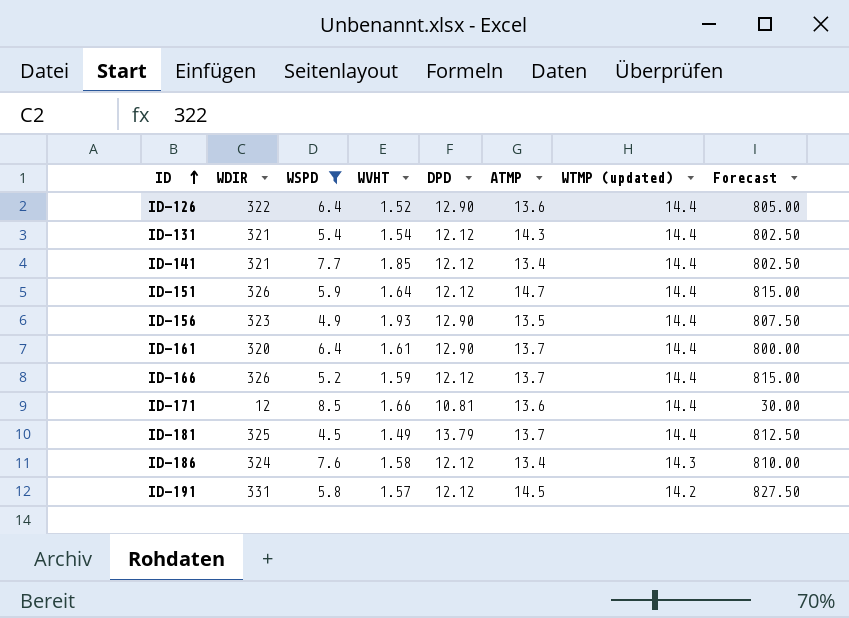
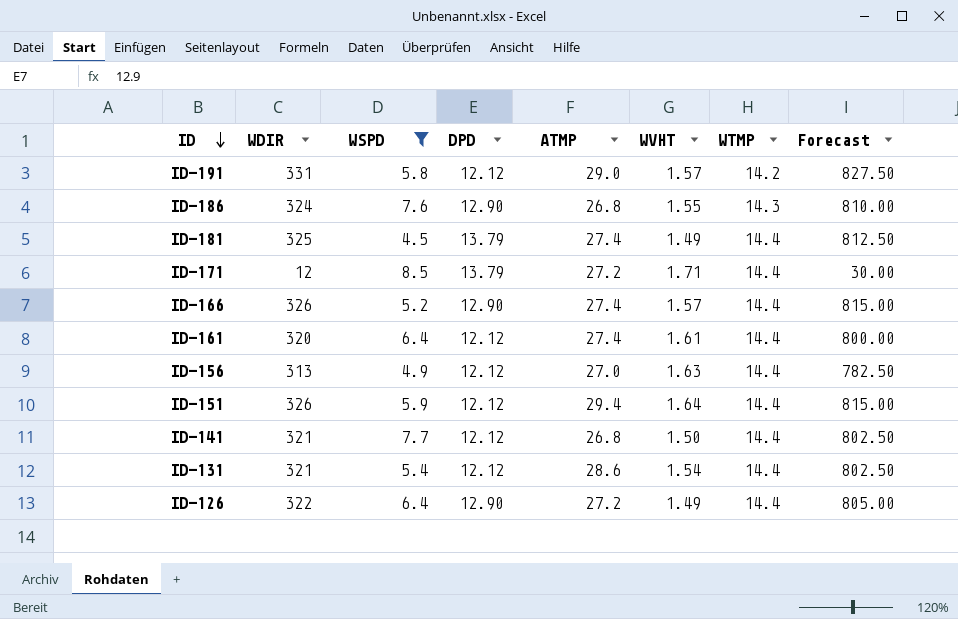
row order: ID ascending -> ID descending
column WVHT | position: 4 -> 6
column name: WTMP (updated) -> WTMP
ID-191 | ATMP: 14.5 -> 29.0
ID-186 | DPD: 12.12 -> 12.90
ID-186 | ATMP: 13.4 -> 26.8
ID-186 | WVHT: 1.58 -> 1.55
ID-181 | ATMP: 13.7 -> 27.4
ID-171 | DPD: 10.81 -> 13.79
ID-171 | ATMP: 13.6 -> 27.2
ID-171 | WVHT: 1.66 -> 1.71
ID-166 | DPD: 12.12 -> 12.90
ID-166 | ATMP: 13.7 -> 27.4
ID-166 | WVHT: 1.59 -> 1.57
ID-161 | DPD: 12.90 -> 12.12
ID-161 | ATMP: 13.7 -> 27.4
ID-156 | WDIR: 323 -> 313
ID-156 | DPD: 12.90 -> 12.12
ID-156 | ATMP: 13.5 -> 27.0
ID-156 | WVHT: 1.93 -> 1.63
ID-156 | Forecast: 807.50 -> 782.50
ID-151 | ATMP: 14.7 -> 29.4
ID-141 | ATMP: 13.4 -> 26.8
ID-141 | WVHT: 1.85 -> 1.50
ID-131 | ATMP: 14.3 -> 28.6
ID-126 | ATMP: 13.6 -> 27.2
ID-126 | WVHT: 1.52 -> 1.49

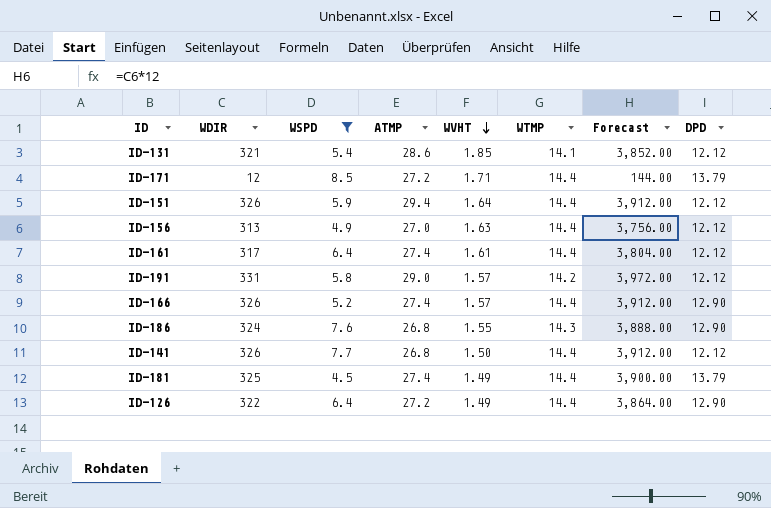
row order: ID descending -> WVHT descending
column Forecast | formula: [WDIR] * 2.5 -> [WDIR] * 12
column DPD | position: 4 -> 8
ID-131 | WVHT: 1.54 -> 1.85
ID-131 | WTMP: 14.4 -> 14.1
ID-161 | WDIR: 320 -> 317
ID-141 | WDIR: 321 -> 326

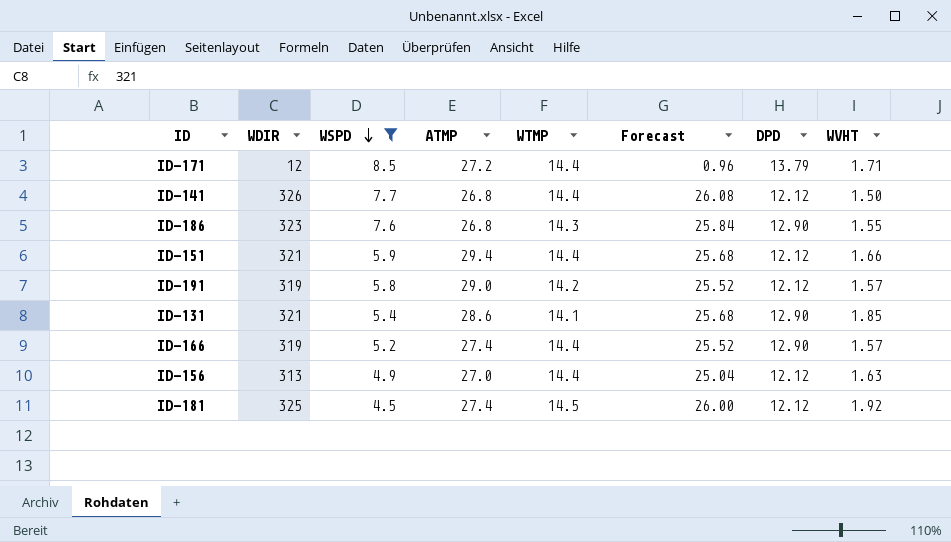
row order: WVHT descending -> WSPD descending
column Forecast | formula: [WDIR] * 12 -> [WDIR] * 0.08
column WVHT | position: 5 -> 8
row ID-161: 317 | 6.4 | 27.4 | 1.61 | 14.4 | 3,804.00 | 12.12 -> none
row ID-126: 322 | 6.4 | 27.2 | 1.49 | 14.4 | 3,864.00 | 12.90 -> none
ID-186 | WDIR: 324 -> 323
ID-151 | WDIR: 326 -> 321
ID-151 | WVHT: 1.64 -> 1.66
ID-191 | WDIR: 331 -> 319
ID-131 | DPD: 12.12 -> 12.90
ID-166 | WDIR: 326 -> 319
ID-181 | WTMP: 14.4 -> 14.5
ID-181 | DPD: 13.79 -> 12.12
ID-181 | WVHT: 1.49 -> 1.92

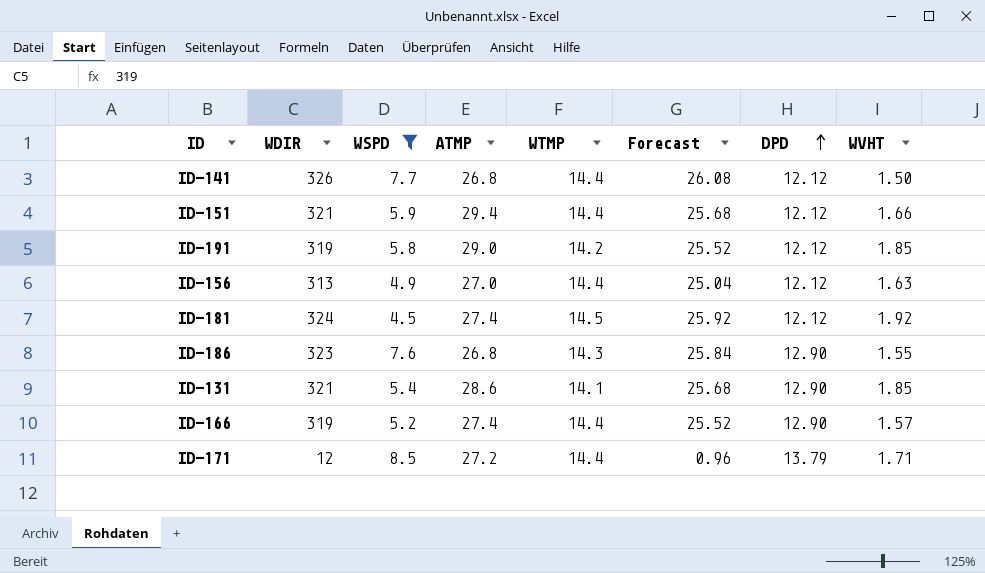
row order: WSPD descending -> DPD ascending
ID-191 | WVHT: 1.57 -> 1.85
ID-181 | WDIR: 325 -> 324
ID-181 | Forecast: 26.00 -> 25.92

